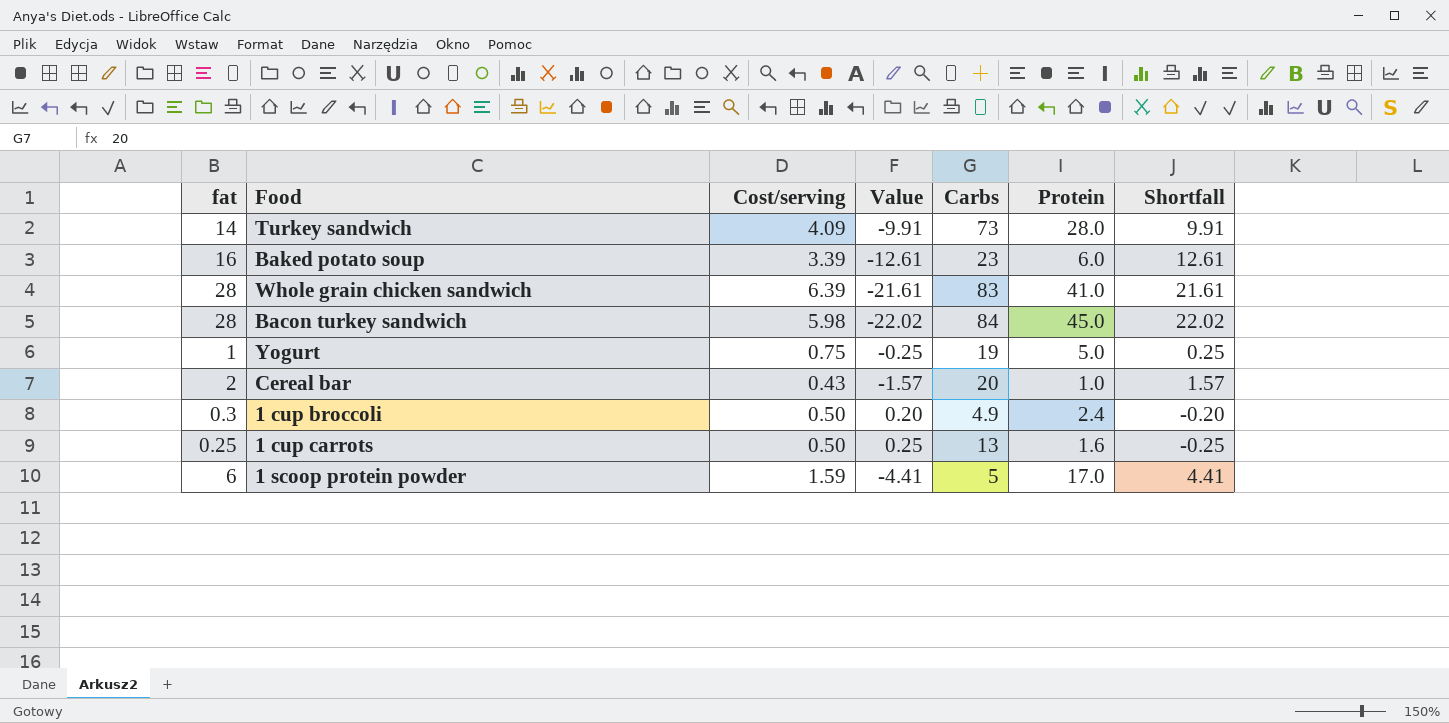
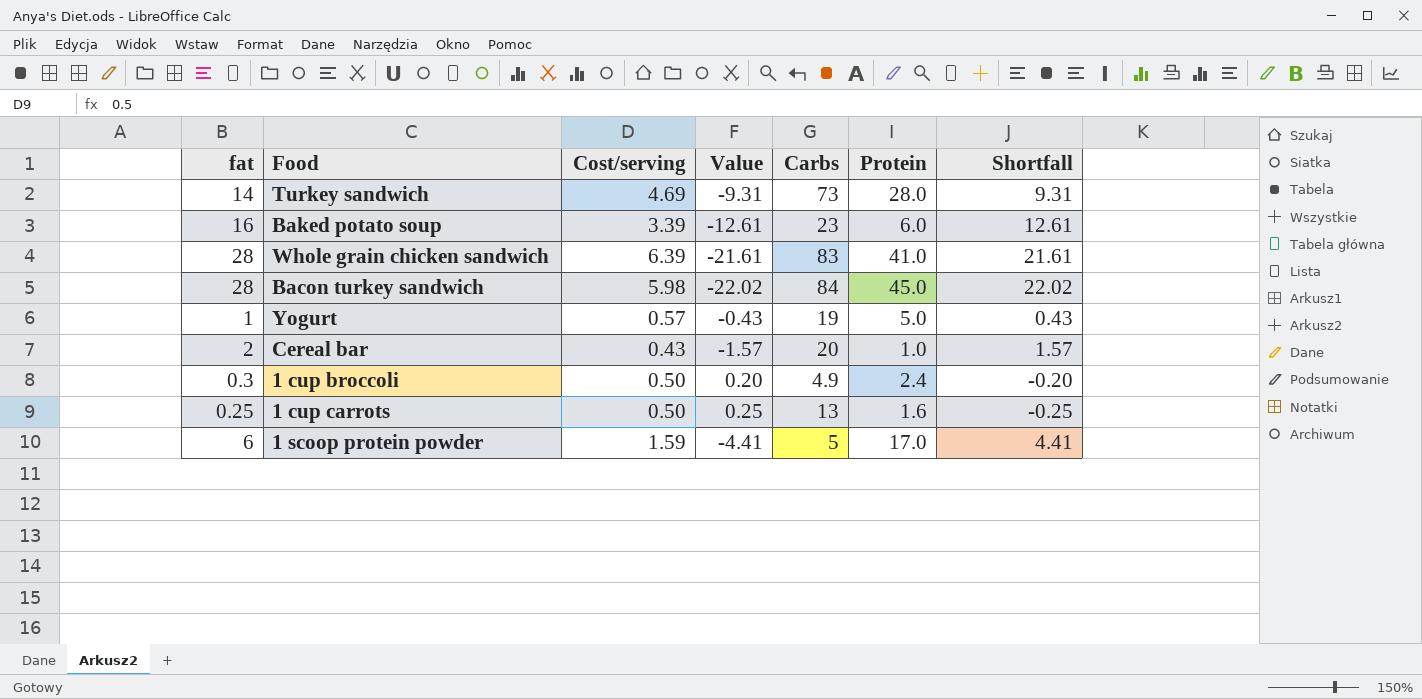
Turkey sandwich | Cost/serving: 4.09 -> 4.69
Turkey sandwich | Value: -9.91 -> -9.31
Turkey sandwich | Shortfall: 9.91 -> 9.31
Yogurt | Cost/serving: 0.75 -> 0.57
Yogurt | Value: -0.25 -> -0.43
Yogurt | Shortfall: 0.25 -> 0.43

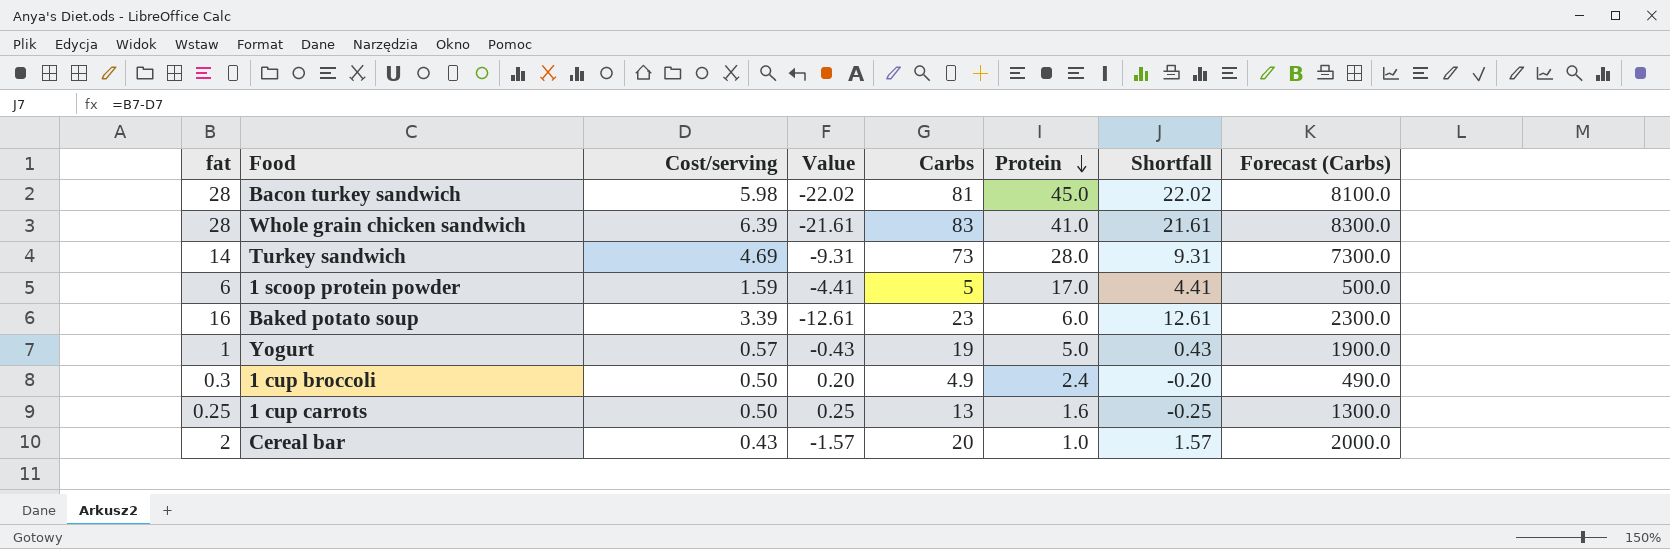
row order: none -> Protein descending
column Forecast (Carbs) | formula: none -> [Carbs] * 100
Bacon turkey sandwich | Carbs: 84 -> 81

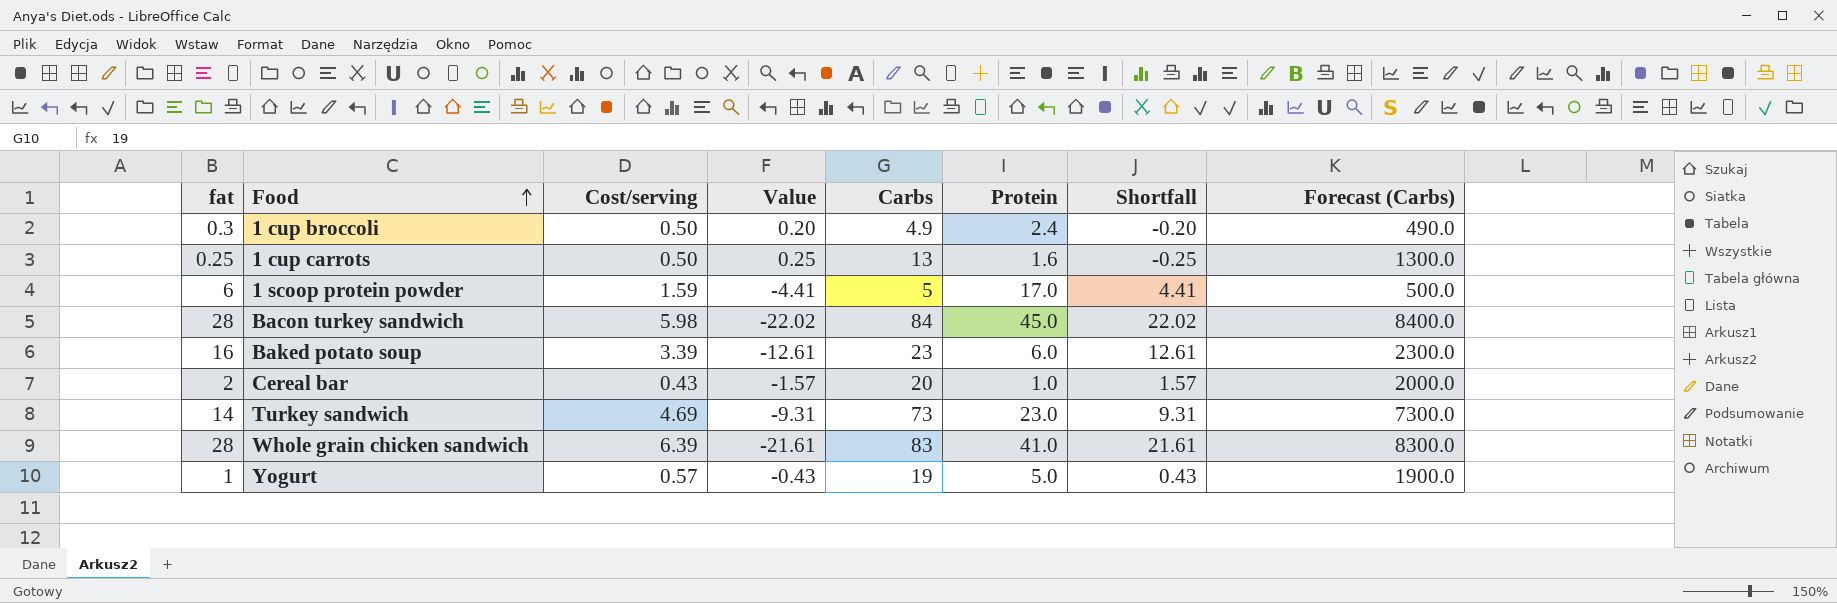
row order: Protein descending -> Food ascending
Bacon turkey sandwich | Carbs: 81 -> 84
Bacon turkey sandwich | Forecast (Carbs): 8100.0 -> 8400.0
Turkey sandwich | Protein: 28.0 -> 23.0

